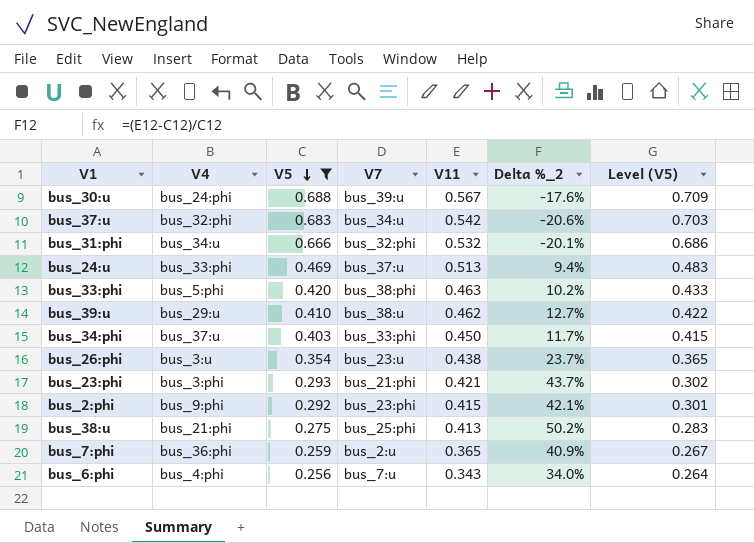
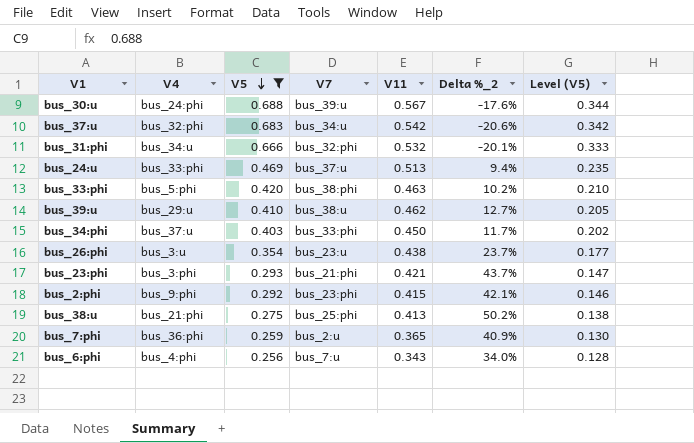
column Level (V5) | formula: [V5] * 1.03 -> [V5] * 0.5

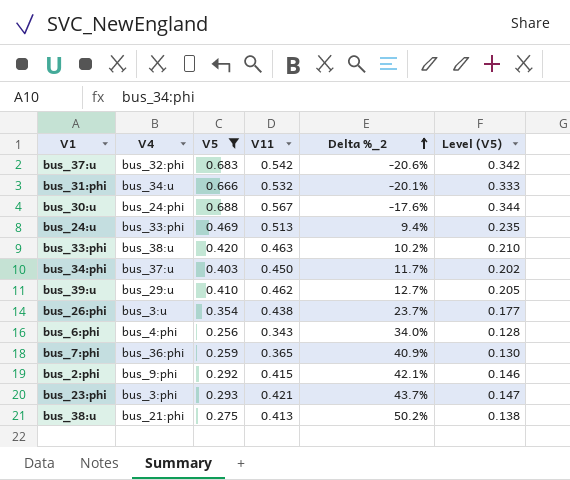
row order: V5 descending -> Delta %_2 ascending
column V7 | position: 4 -> none
bus_33:phi | V4: bus_5:phi -> bus_38:u

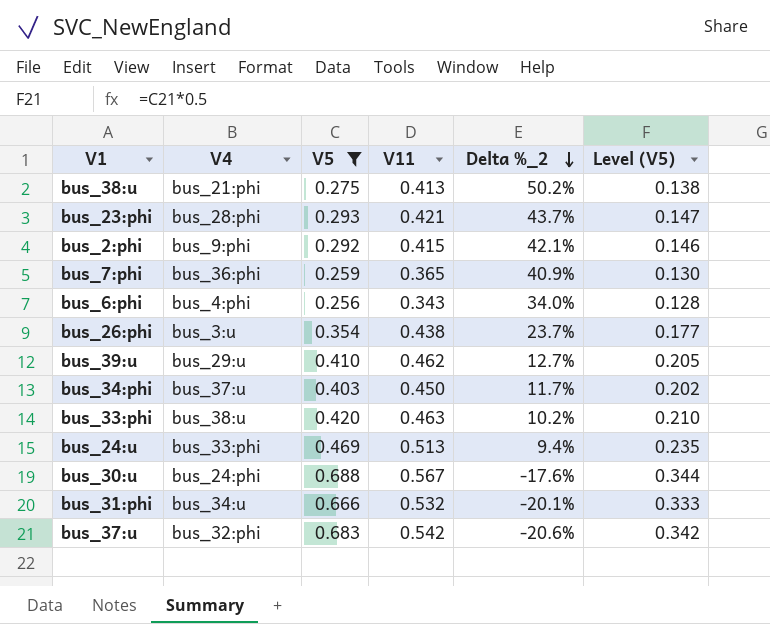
row order: Delta %_2 ascending -> Delta %_2 descending
bus_23:phi | V4: bus_3:phi -> bus_28:phi

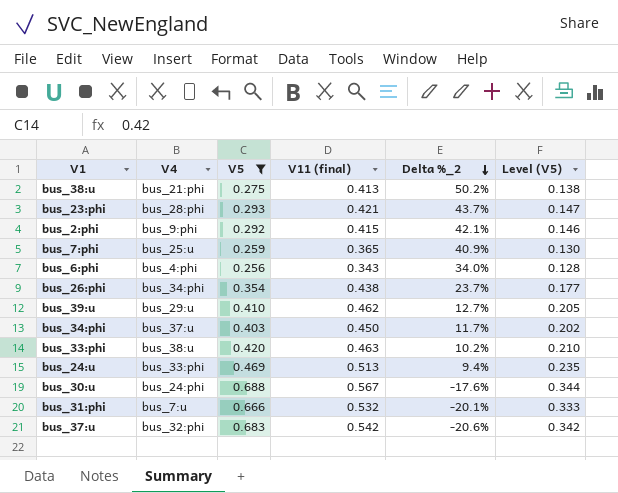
column name: V11 -> V11 (final)
bus_7:phi | V4: bus_36:phi -> bus_25:u
bus_26:phi | V4: bus_3:u -> bus_34:phi
bus_31:phi | V4: bus_34:u -> bus_7:u

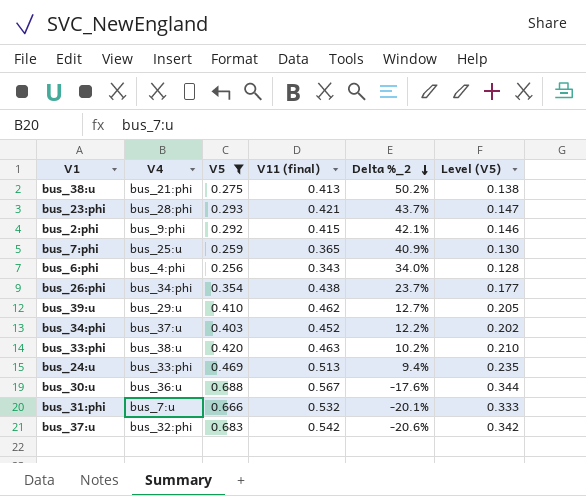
bus_34:phi | V11 (final): 0.450 -> 0.452
bus_34:phi | Delta %_2: 11.7% -> 12.2%
bus_30:u | V4: bus_24:phi -> bus_36:u

